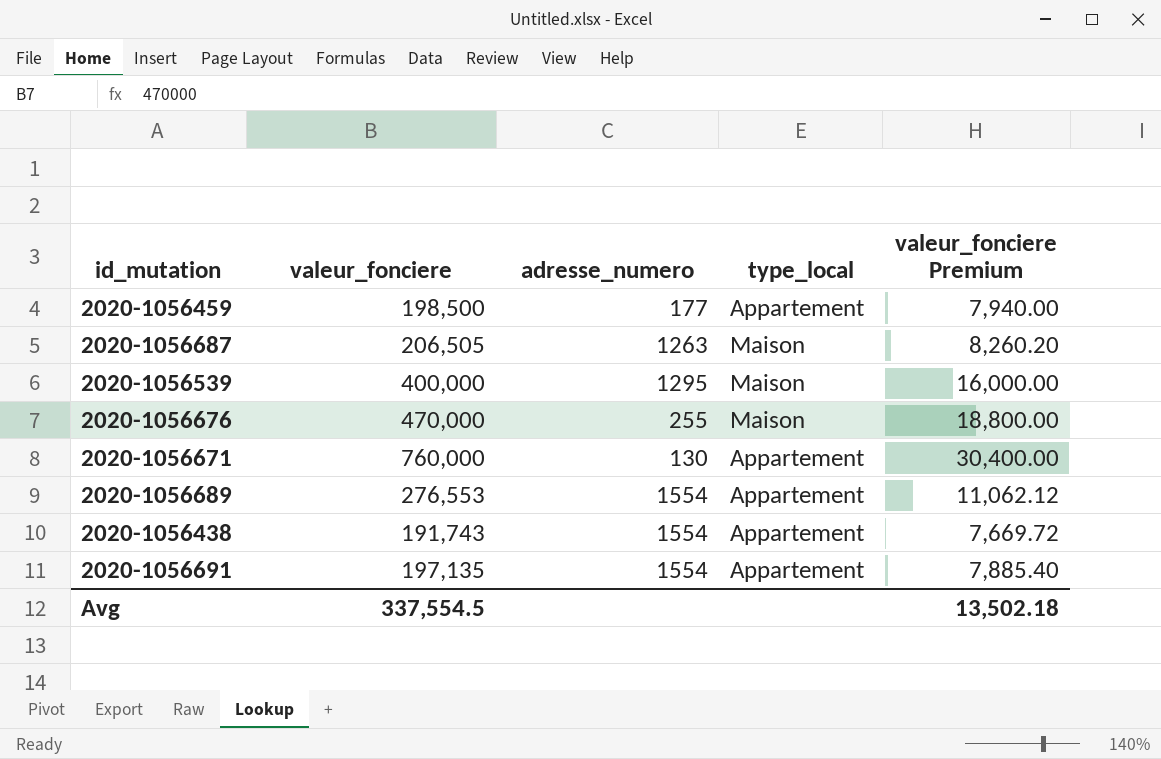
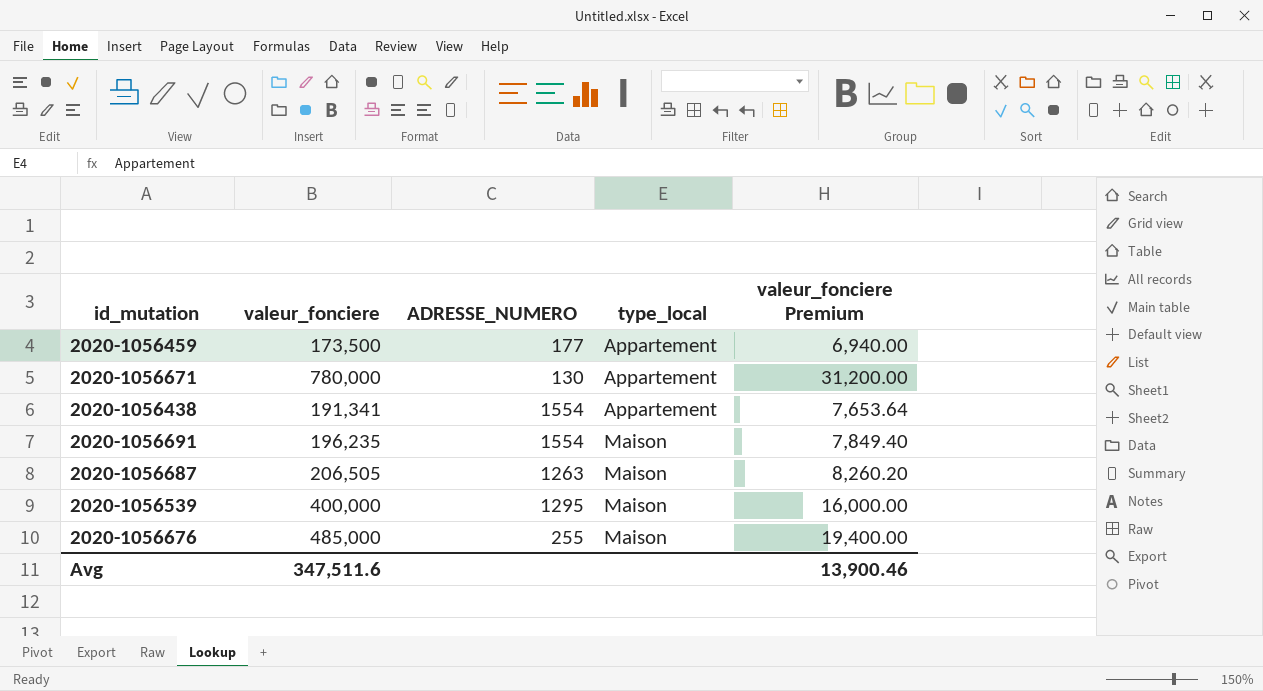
row order: none -> type_local ascending
column name: adresse_numero -> ADRESSE_NUMERO
row 2020-1056689: 276,553 | 1554 | Appartement | 11,062.12 -> none
2020-1056459 | valeur_fonciere: 198,500 -> 173,500
2020-1056459 | valeur_fonciere Premium: 7,940.00 -> 6,940.00
2020-1056671 | valeur_fonciere: 760,000 -> 780,000
2020-1056671 | valeur_fonciere Premium: 30,400.00 -> 31,200.00
2020-1056438 | valeur_fonciere: 191,743 -> 191,341
2020-1056438 | valeur_fonciere Premium: 7,669.72 -> 7,653.64
2020-1056691 | valeur_fonciere: 197,135 -> 196,235
2020-1056691 | type_local: Appartement -> Maison
2020-1056691 | valeur_fonciere Premium: 7,885.40 -> 7,849.40
2020-1056676 | valeur_fonciere: 470,000 -> 485,000
2020-1056676 | valeur_fonciere Premium: 18,800.00 -> 19,400.00
Avg | valeur_fonciere: 337,554.5 -> 347,511.6
Avg | valeur_fonciere Premium: 13,502.18 -> 13,900.46

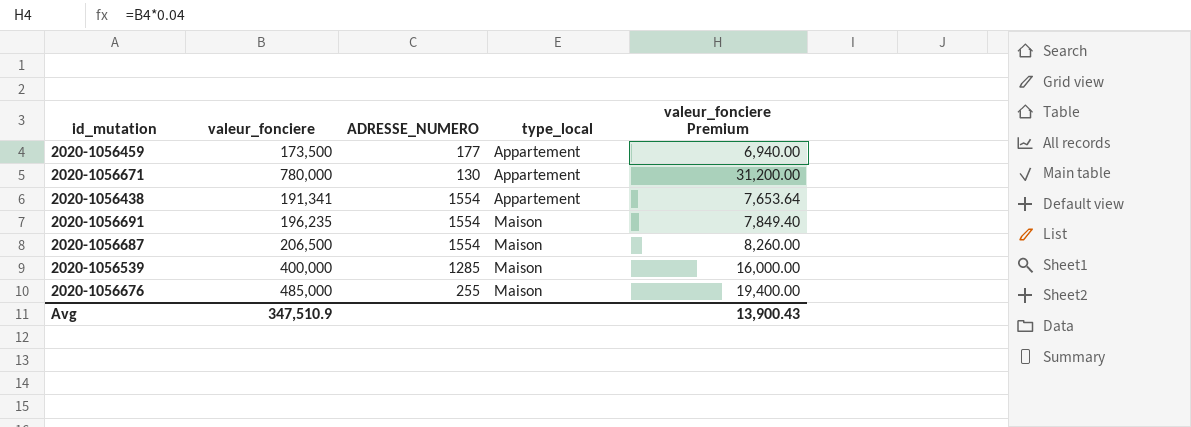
2020-1056687 | valeur_fonciere: 206,505 -> 206,500
2020-1056687 | ADRESSE_NUMERO: 1263 -> 1554
2020-1056687 | valeur_fonciere Premium: 8,260.20 -> 8,260.00
2020-1056539 | ADRESSE_NUMERO: 1295 -> 1285
Avg | valeur_fonciere: 347,511.6 -> 347,510.9
Avg | valeur_fonciere Premium: 13,900.46 -> 13,900.43

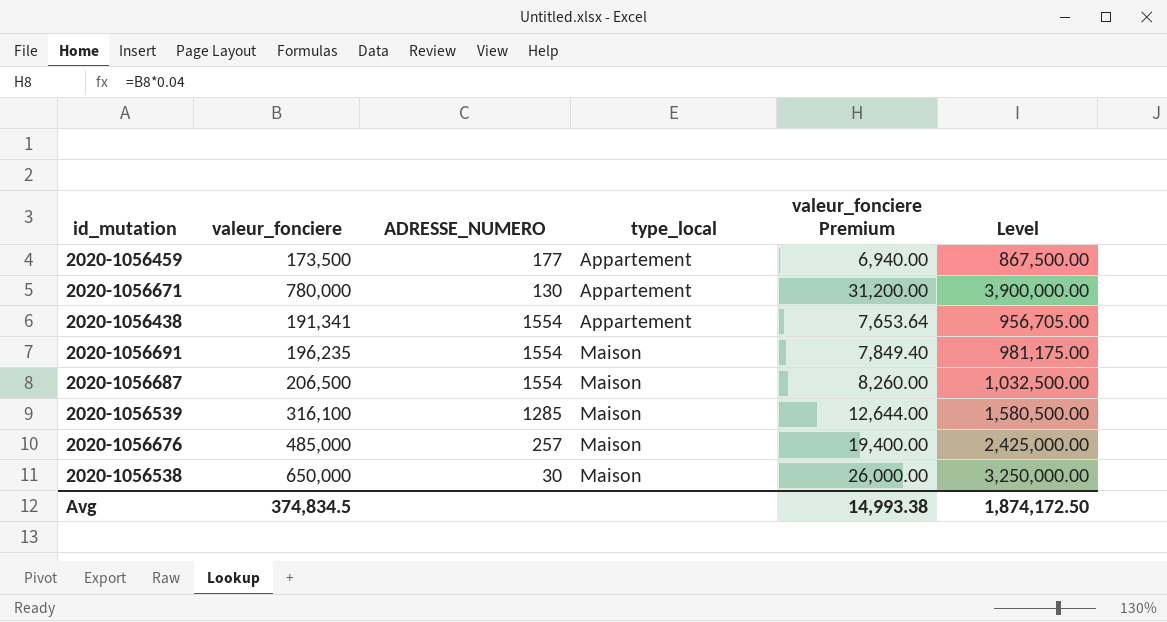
column Level | formula: none -> [valeur_fonciere] * 5
2020-1056539 | valeur_fonciere: 400,000 -> 316,100
2020-1056539 | valeur_fonciere Premium: 16,000.00 -> 12,644.00
2020-1056676 | ADRESSE_NUMERO: 255 -> 257
row 2020-1056538: none -> 650,000 | 30 | Maison | 26,000.00 | 3,250,000.00
Avg | valeur_fonciere: 347,510.9 -> 374,834.5
Avg | valeur_fonciere Premium: 13,900.43 -> 14,993.38

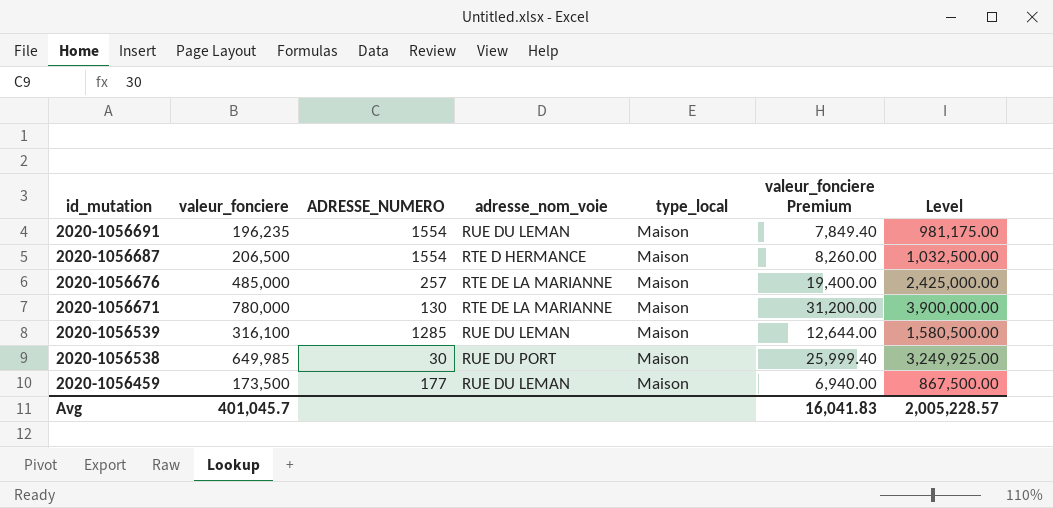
row order: type_local ascending -> id_mutation descending
column adresse_nom_voie | position: none -> 4
row 2020-1056438: 191,341 | 1554 | Appartement | 7,653.64 | 956,705.00 -> none
2020-1056671 | type_local: Appartement -> Maison
2020-1056538 | valeur_fonciere: 650,000 -> 649,985
2020-1056538 | valeur_fonciere Premium: 26,000.00 -> 25,999.40
2020-1056538 | Level: 3,250,000.00 -> 3,249,925.00
2020-1056459 | type_local: Appartement -> Maison
Avg | valeur_fonciere: 374,834.5 -> 401,045.7
Avg | valeur_fonciere Premium: 14,993.38 -> 16,041.83
Avg | Level: 1,874,172.50 -> 2,005,228.57

